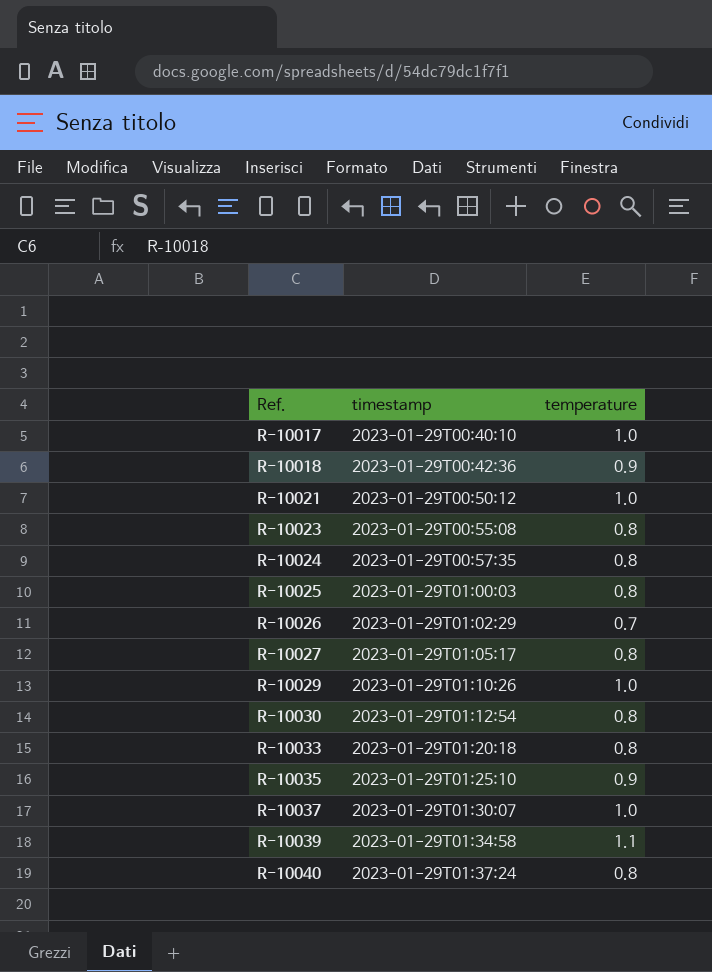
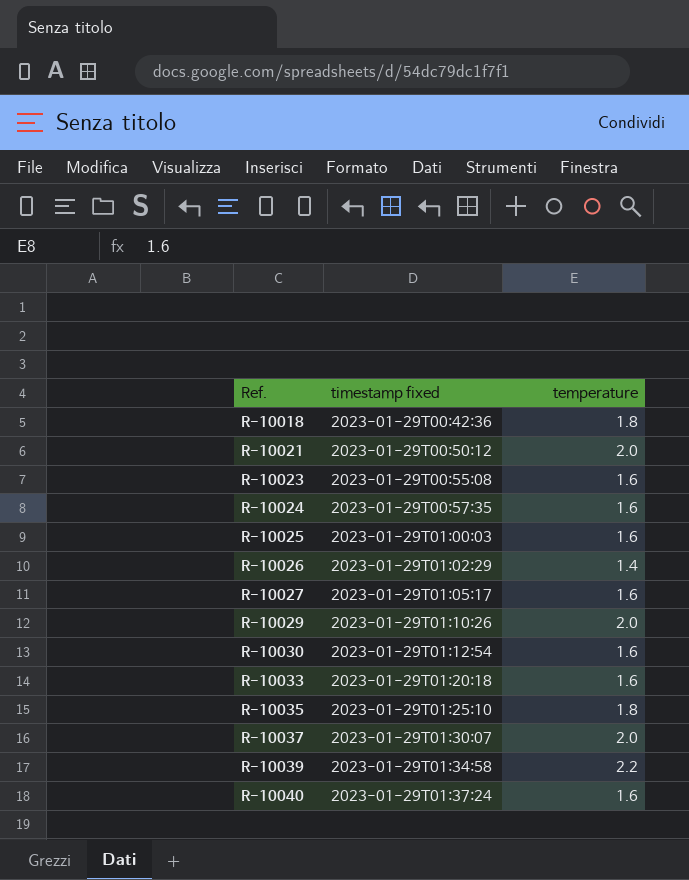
column name: timestamp -> timestamp fixed
row R-10017: 2023-01-29T00:40:10 | 1.0 -> none
R-10018 | temperature: 0.9 -> 1.8
R-10021 | temperature: 1.0 -> 2.0
R-10023 | temperature: 0.8 -> 1.6
R-10024 | temperature: 0.8 -> 1.6
R-10025 | temperature: 0.8 -> 1.6
R-10026 | temperature: 0.7 -> 1.4
R-10027 | temperature: 0.8 -> 1.6
R-10029 | temperature: 1.0 -> 2.0
R-10030 | temperature: 0.8 -> 1.6
R-10033 | temperature: 0.8 -> 1.6
R-10035 | temperature: 0.9 -> 1.8
R-10037 | temperature: 1.0 -> 2.0
R-10039 | temperature: 1.1 -> 2.2
R-10040 | temperature: 0.8 -> 1.6

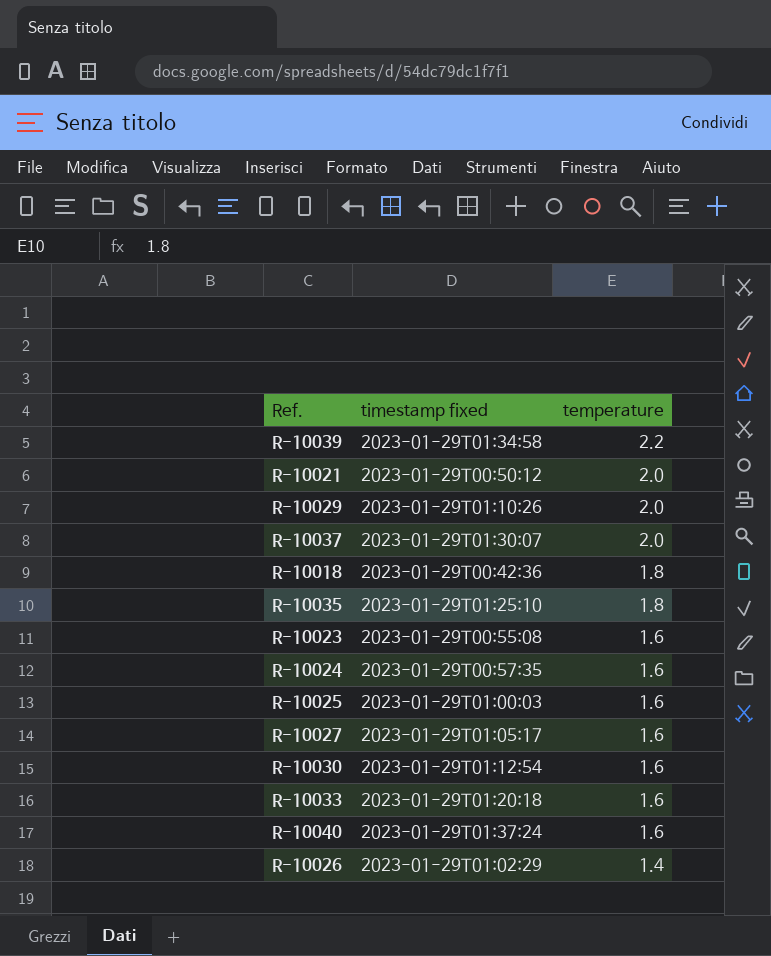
row order: Ref. ascending -> temperature descending

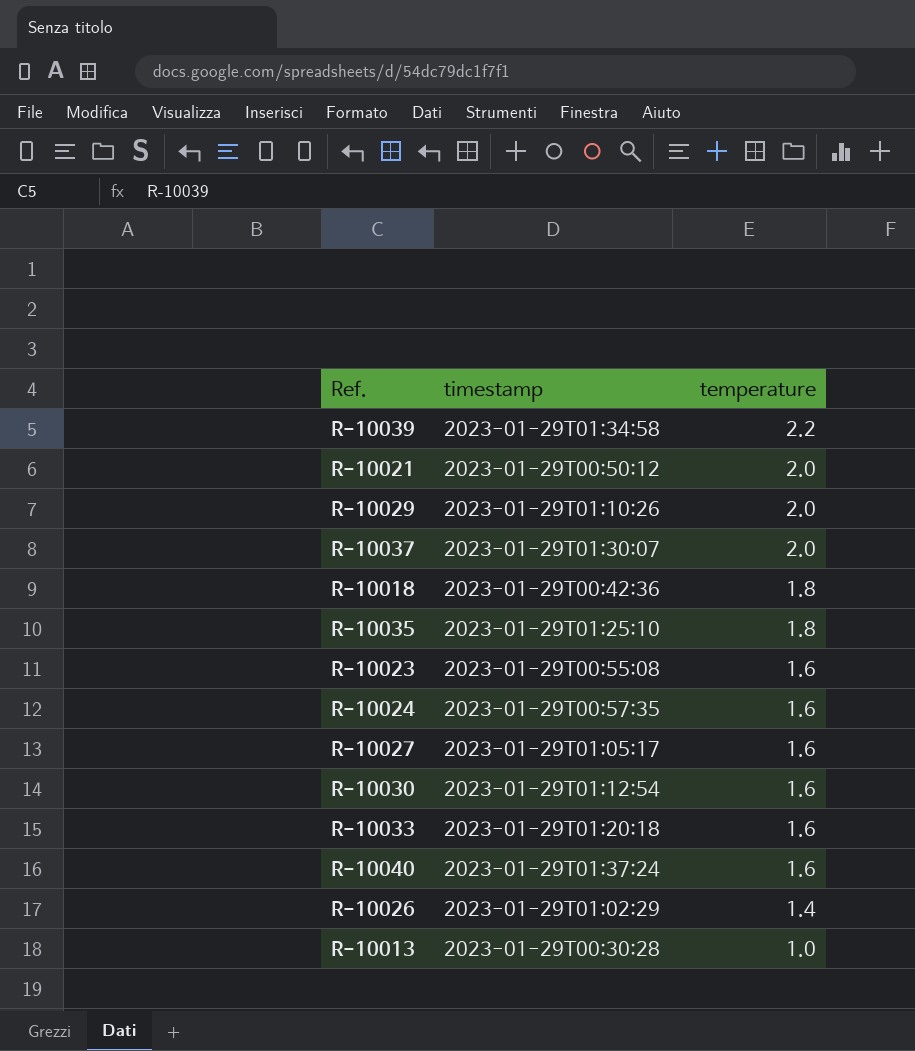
column name: timestamp fixed -> timestamp
row R-10025: 2023-01-29T01:00:03 | 1.6 -> none
row R-10013: none -> 2023-01-29T00:30:28 | 1.0

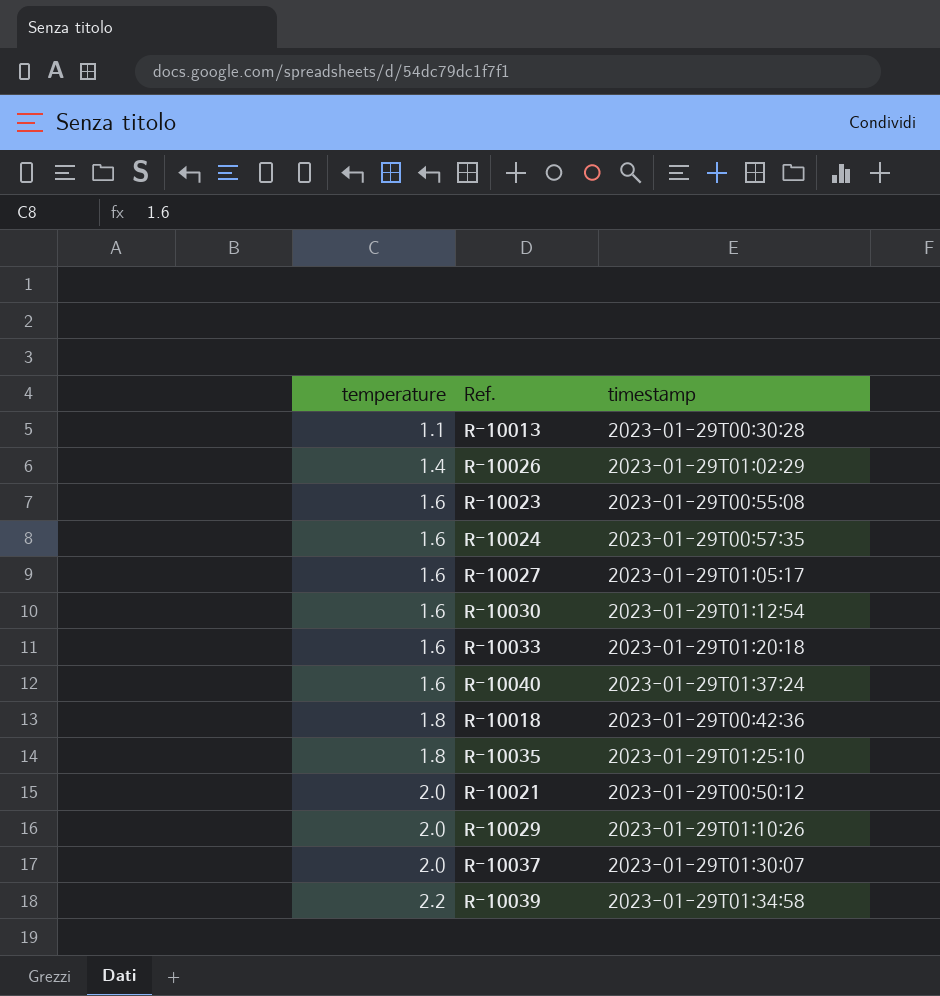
row order: temperature descending -> temperature ascending
column temperature | position: 3 -> 1
R-10013 | temperature: 1.0 -> 1.1

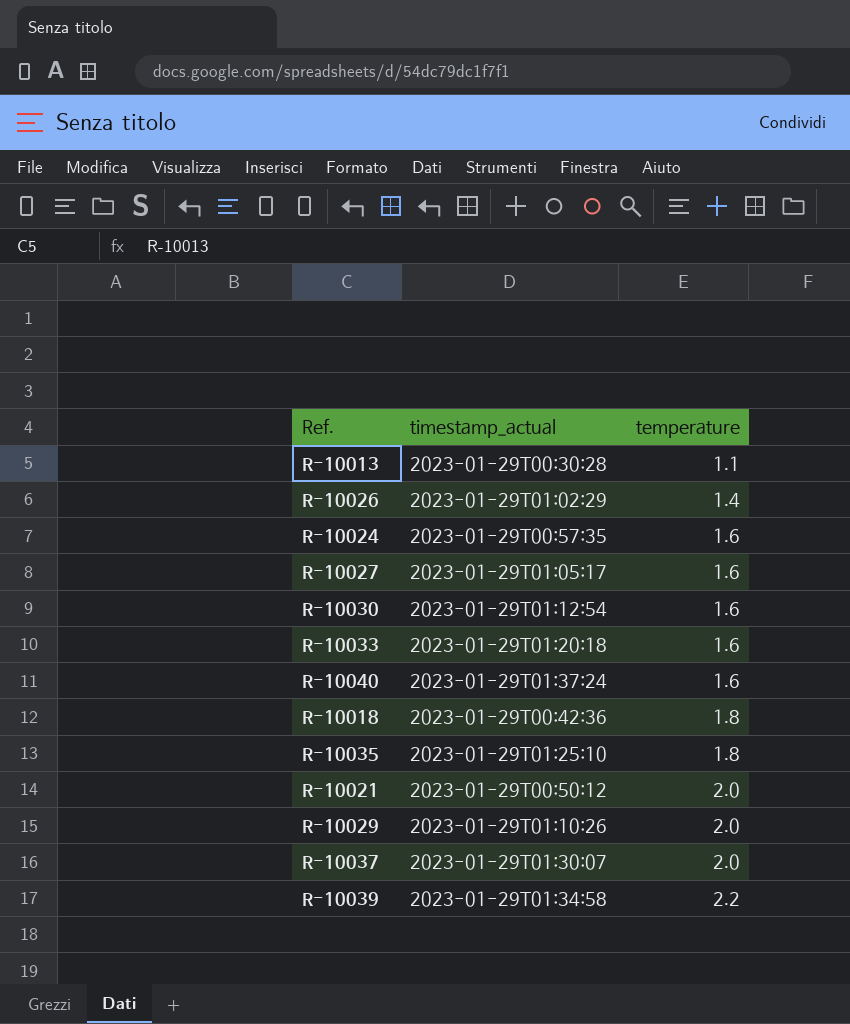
column name: timestamp -> timestamp_actual
column temperature | position: 1 -> 3
row R-10023: 1.6 | 2023-01-29T00:55:08 -> none

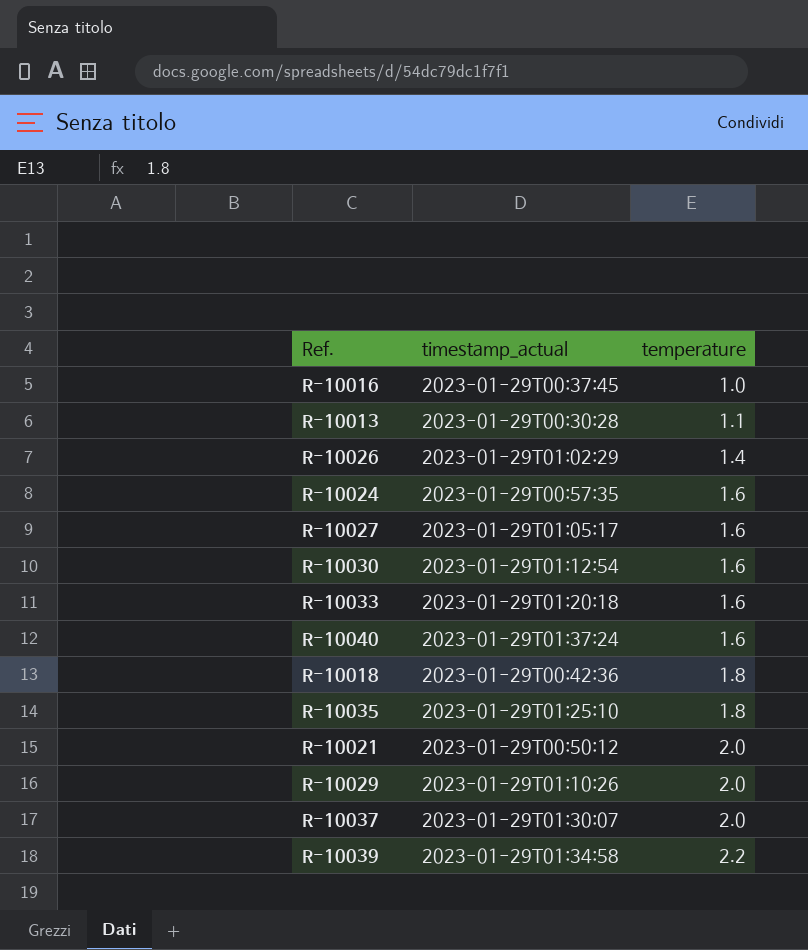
row R-10016: none -> 2023-01-29T00:37:45 | 1.0

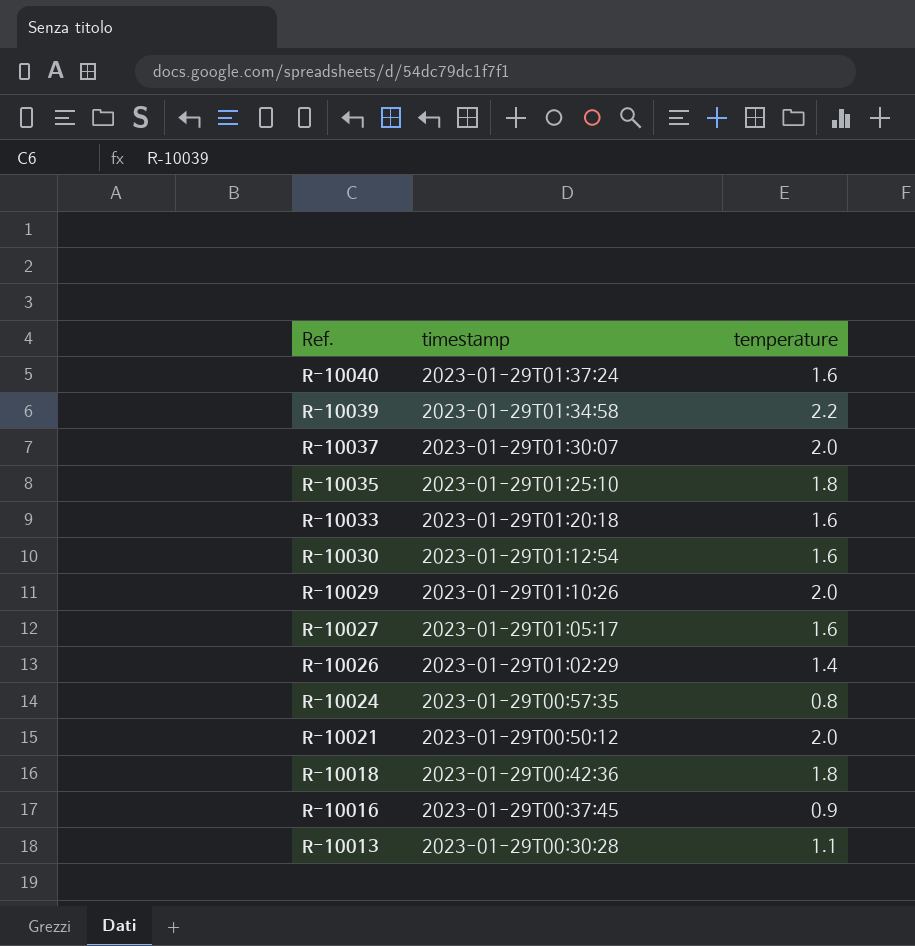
row order: temperature ascending -> Ref. descending
column name: timestamp_actual -> timestamp
R-10024 | temperature: 1.6 -> 0.8
R-10016 | temperature: 1.0 -> 0.9

